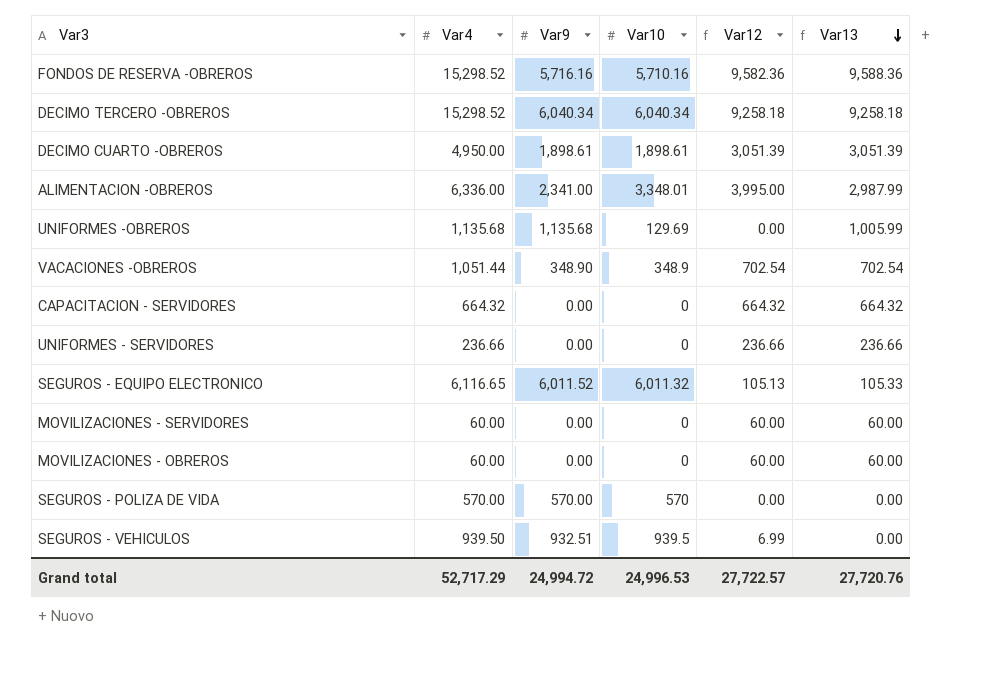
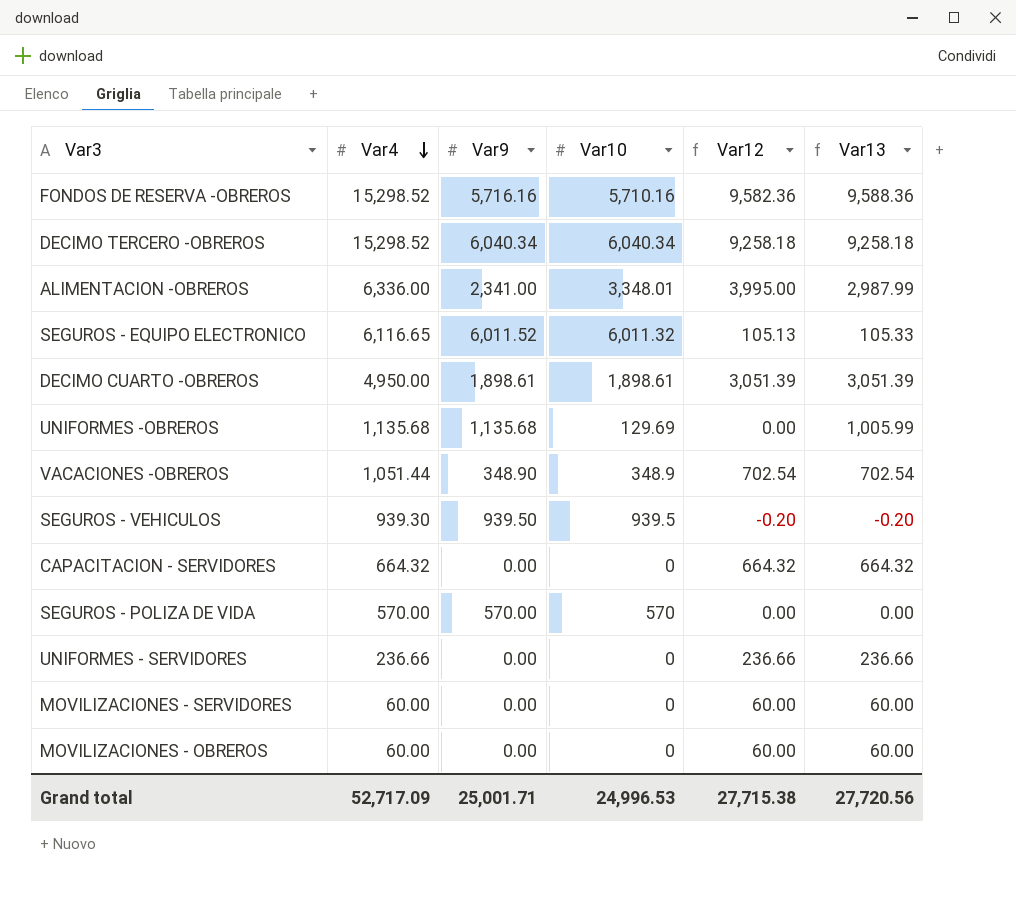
row order: Var13 descending -> Var4 descending
SEGUROS - VEHICULOS | Var4: 939.50 -> 939.30
SEGUROS - VEHICULOS | Var9: 932.51 -> 939.50
SEGUROS - VEHICULOS | Var12: 6.99 -> -0.20
SEGUROS - VEHICULOS | Var13: 0.00 -> -0.20
Grand total | Var4: 52,717.29 -> 52,717.09
Grand total | Var9: 24,994.72 -> 25,001.71
Grand total | Var12: 27,722.57 -> 27,715.38
Grand total | Var13: 27,720.76 -> 27,720.56

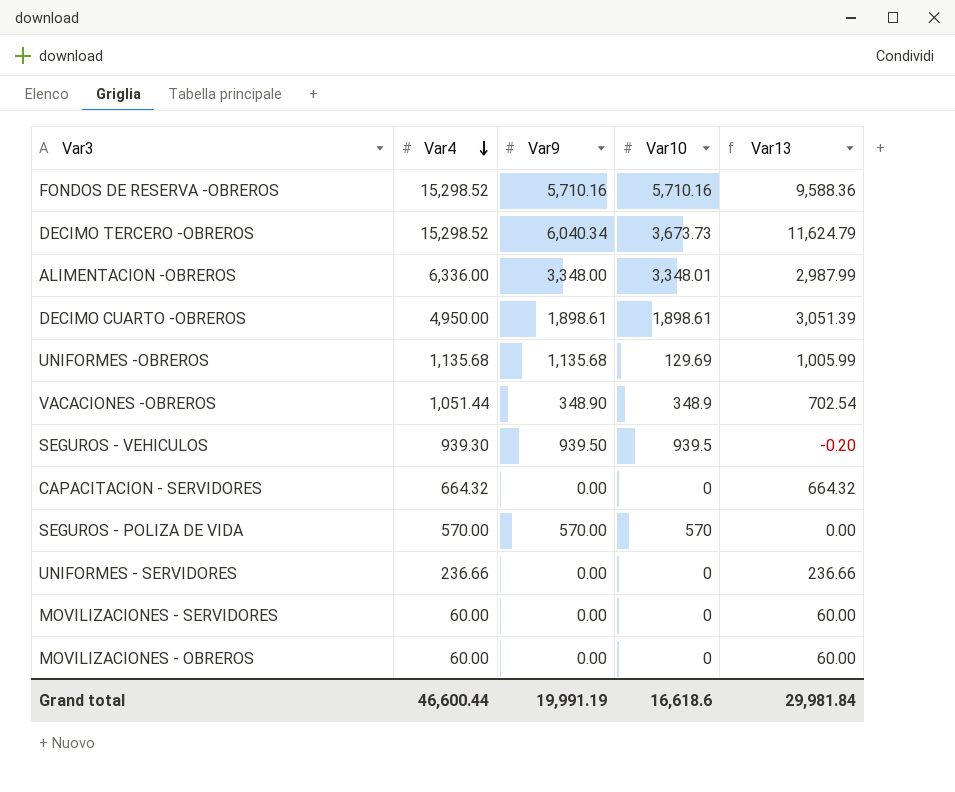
column Var12 | formula: [Var4] - [Var9] -> none
row SEGUROS - EQUIPO ELECTRONICO: 6,116.65 | 6,011.52 | 6,011.32 | 105.13 | 105.33 -> none
FONDOS DE RESERVA -OBREROS | Var9: 5,716.16 -> 5,710.16
DECIMO TERCERO -OBREROS | Var10: 6,040.34 -> 3,673.73
DECIMO TERCERO -OBREROS | Var13: 9,258.18 -> 11,624.79
ALIMENTACION -OBREROS | Var9: 2,341.00 -> 3,348.00
Grand total | Var4: 52,717.09 -> 46,600.44
Grand total | Var9: 25,001.71 -> 19,991.19
Grand total | Var10: 24,996.53 -> 16,618.6
Grand total | Var13: 27,720.56 -> 29,981.84

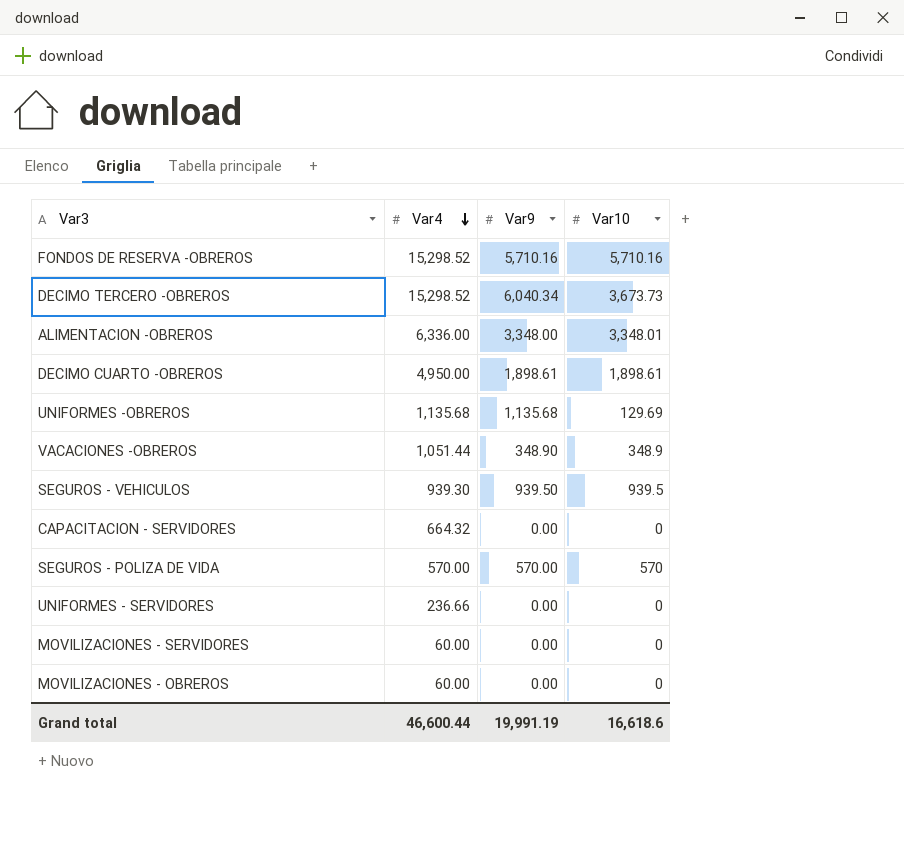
column Var13 | formula: [Var4] - [Var10] -> none

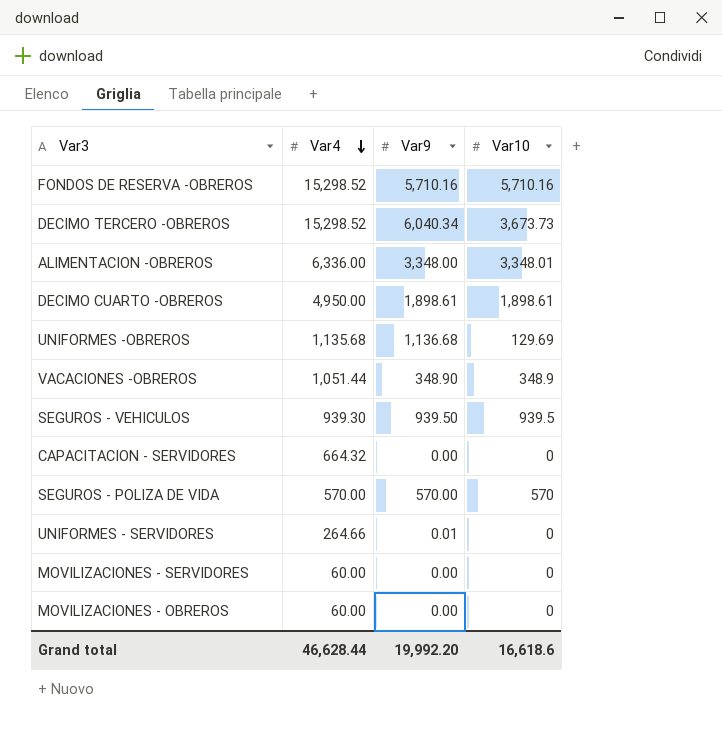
UNIFORMES -OBREROS | Var9: 1,135.68 -> 1,136.68
UNIFORMES - SERVIDORES | Var4: 236.66 -> 264.66
UNIFORMES - SERVIDORES | Var9: 0.00 -> 0.01
Grand total | Var4: 46,600.44 -> 46,628.44
Grand total | Var9: 19,991.19 -> 19,992.20

